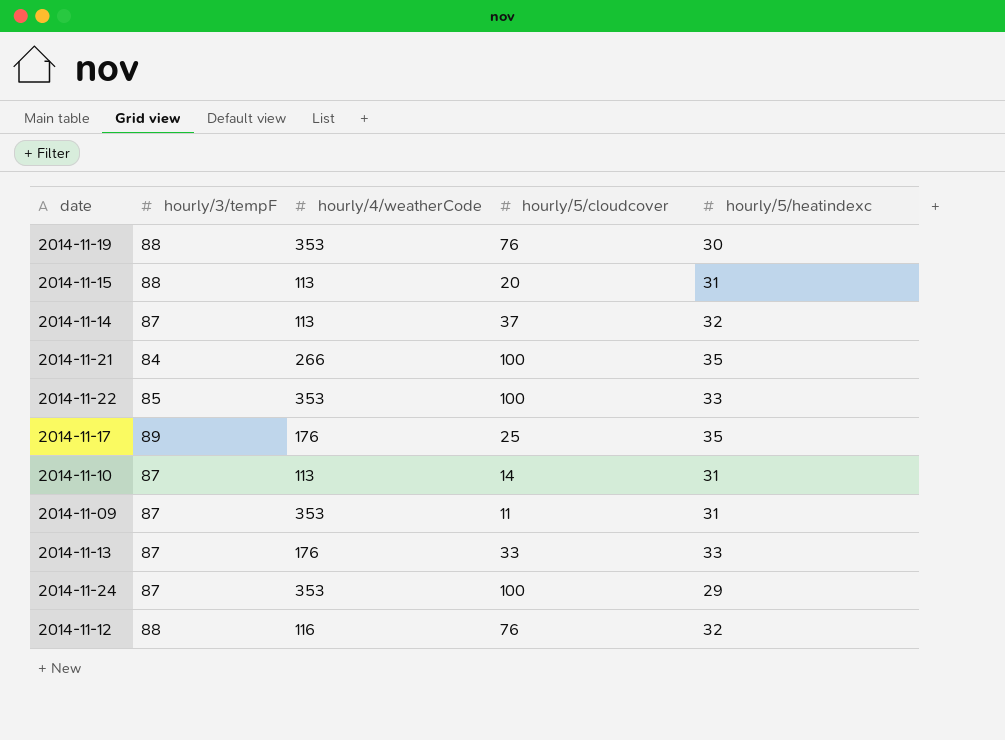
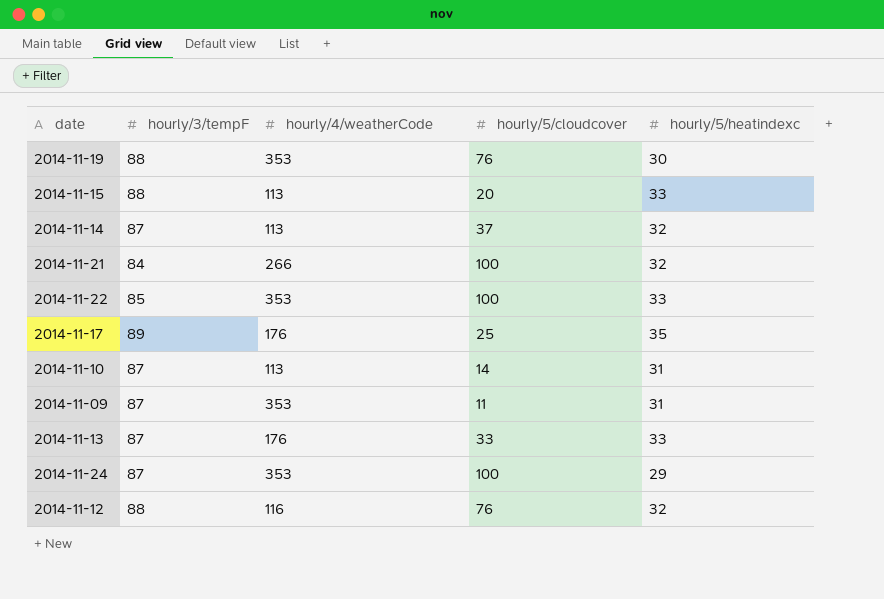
2014-11-15 | hourly/5/heatindexc: 31 -> 33
2014-11-21 | hourly/5/heatindexc: 35 -> 32

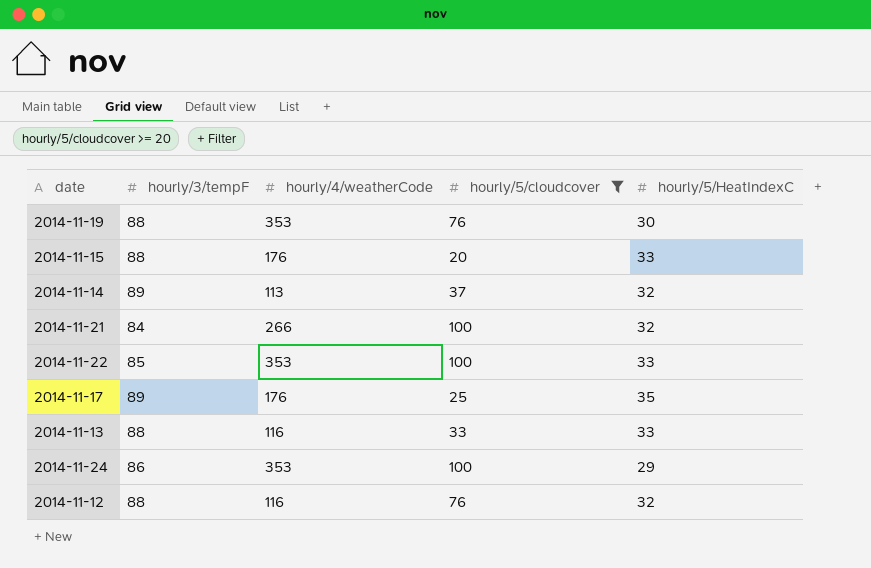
filter: none -> hourly/5/cloudcover >= 20
column name: hourly/5/heatindexc -> hourly/5/HeatIndexC
2014-11-15 | hourly/4/weatherCode: 113 -> 176
2014-11-14 | hourly/3/tempF: 87 -> 89
2014-11-13 | hourly/3/tempF: 87 -> 88
2014-11-13 | hourly/4/weatherCode: 176 -> 116
2014-11-24 | hourly/3/tempF: 87 -> 86

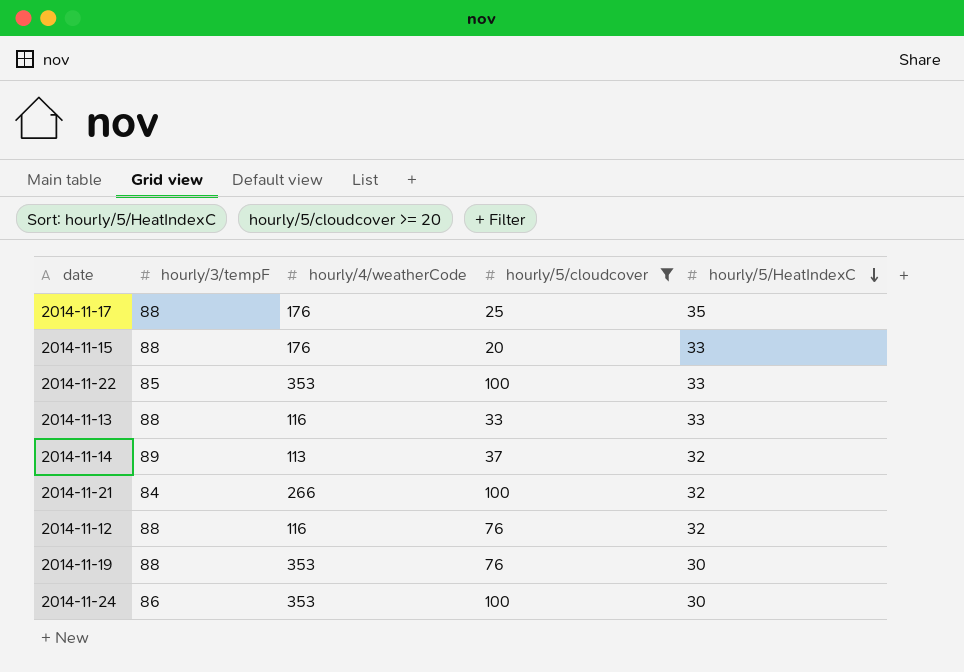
row order: none -> hourly/5/HeatIndexC descending
2014-11-17 | hourly/3/tempF: 89 -> 88
2014-11-24 | hourly/5/HeatIndexC: 29 -> 30

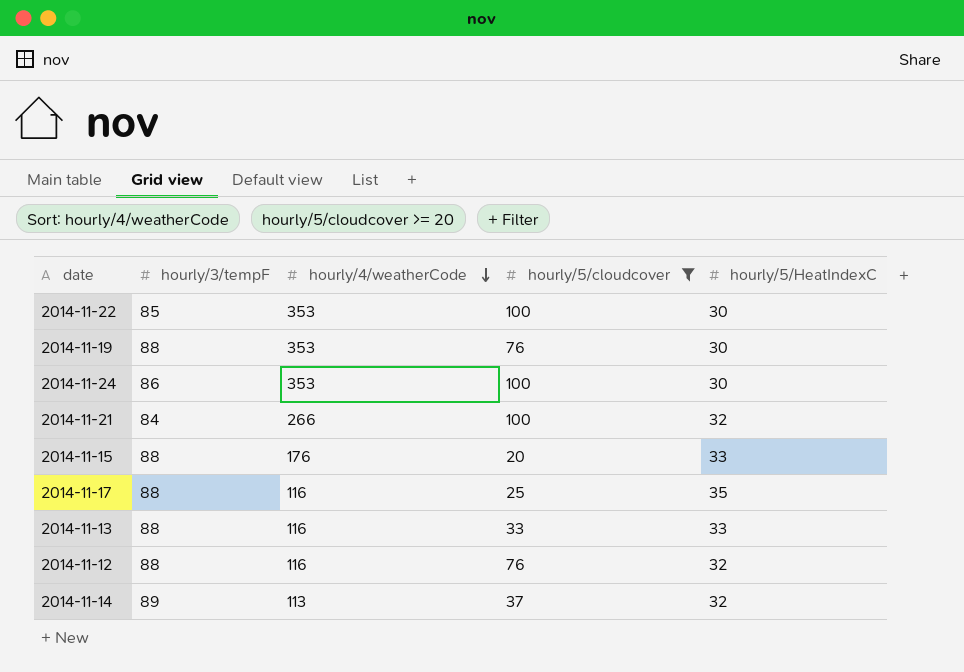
row order: hourly/5/HeatIndexC descending -> hourly/4/weatherCode descending
2014-11-22 | hourly/5/HeatIndexC: 33 -> 30
2014-11-17 | hourly/4/weatherCode: 176 -> 116

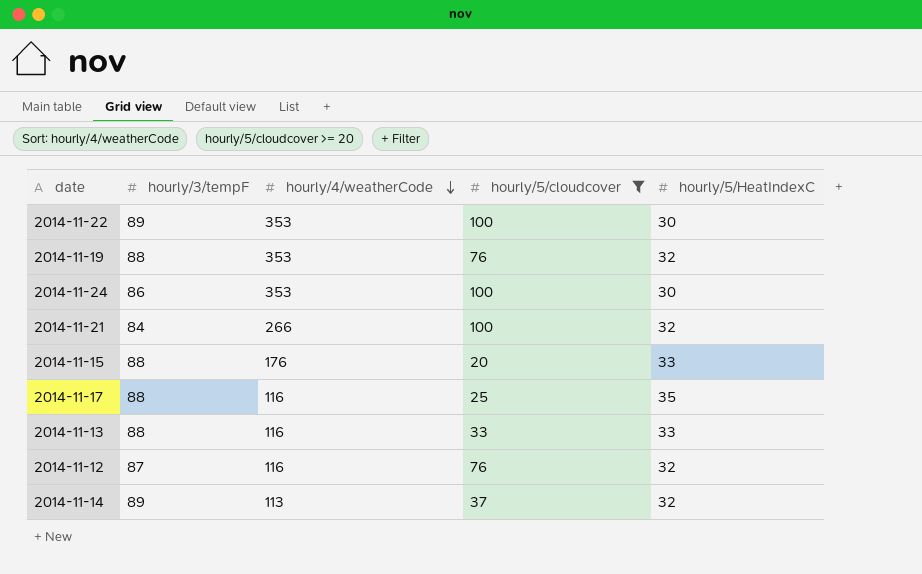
2014-11-22 | hourly/3/tempF: 85 -> 89
2014-11-19 | hourly/5/HeatIndexC: 30 -> 32
2014-11-12 | hourly/3/tempF: 88 -> 87

